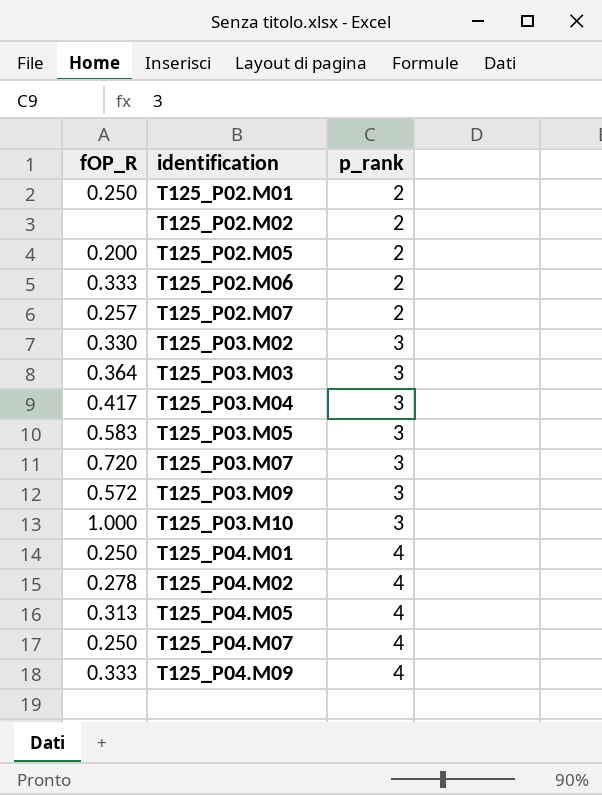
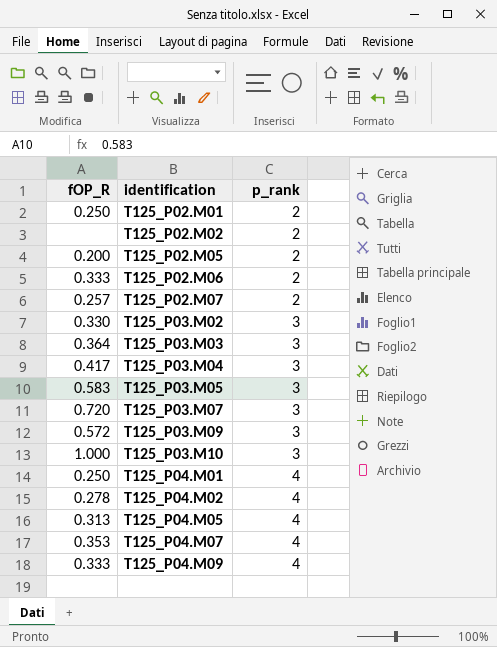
T125_P04.M07 | fOP_R: 0.250 -> 0.353

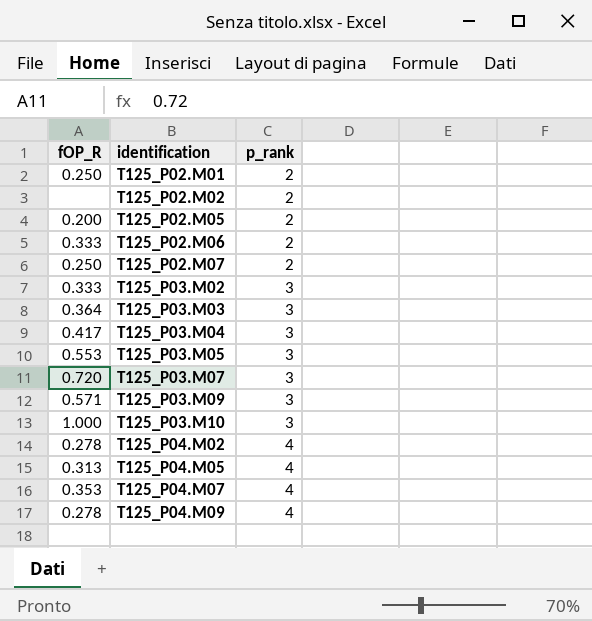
row T125_P04.M01: 0.250 | 4 -> none
T125_P02.M07 | fOP_R: 0.257 -> 0.250
T125_P03.M02 | fOP_R: 0.330 -> 0.333
T125_P03.M05 | fOP_R: 0.583 -> 0.553
T125_P03.M09 | fOP_R: 0.572 -> 0.571
T125_P04.M09 | fOP_R: 0.333 -> 0.278

